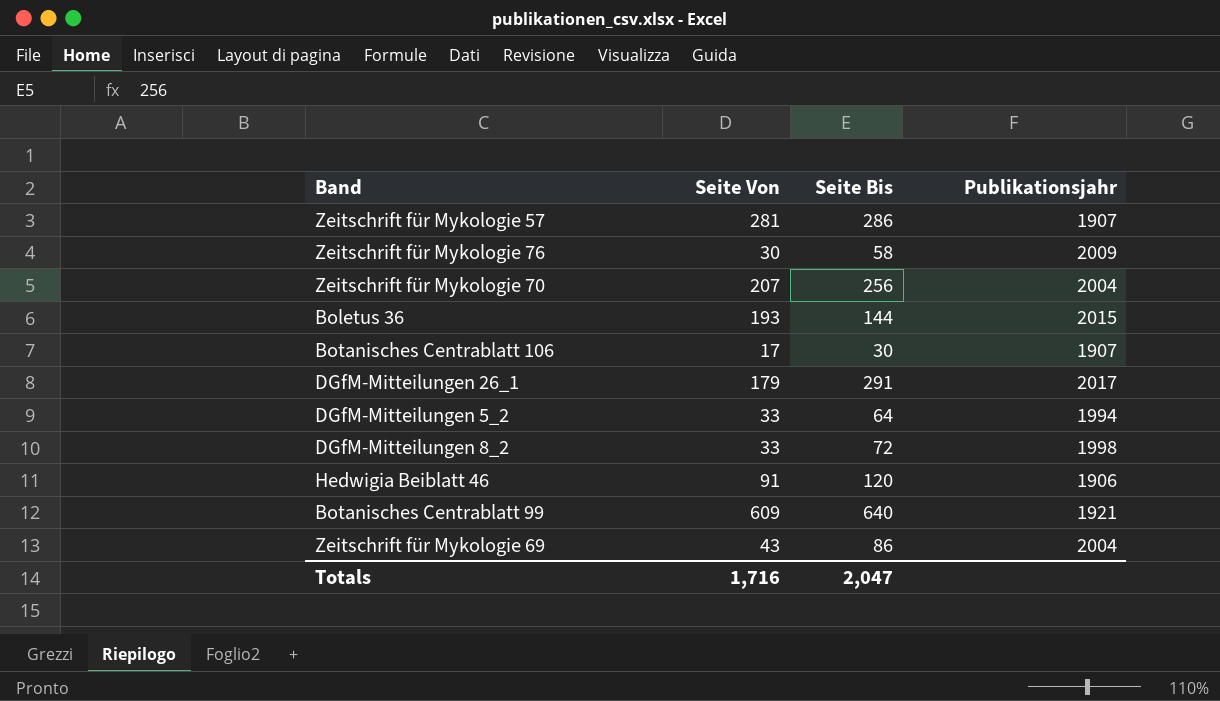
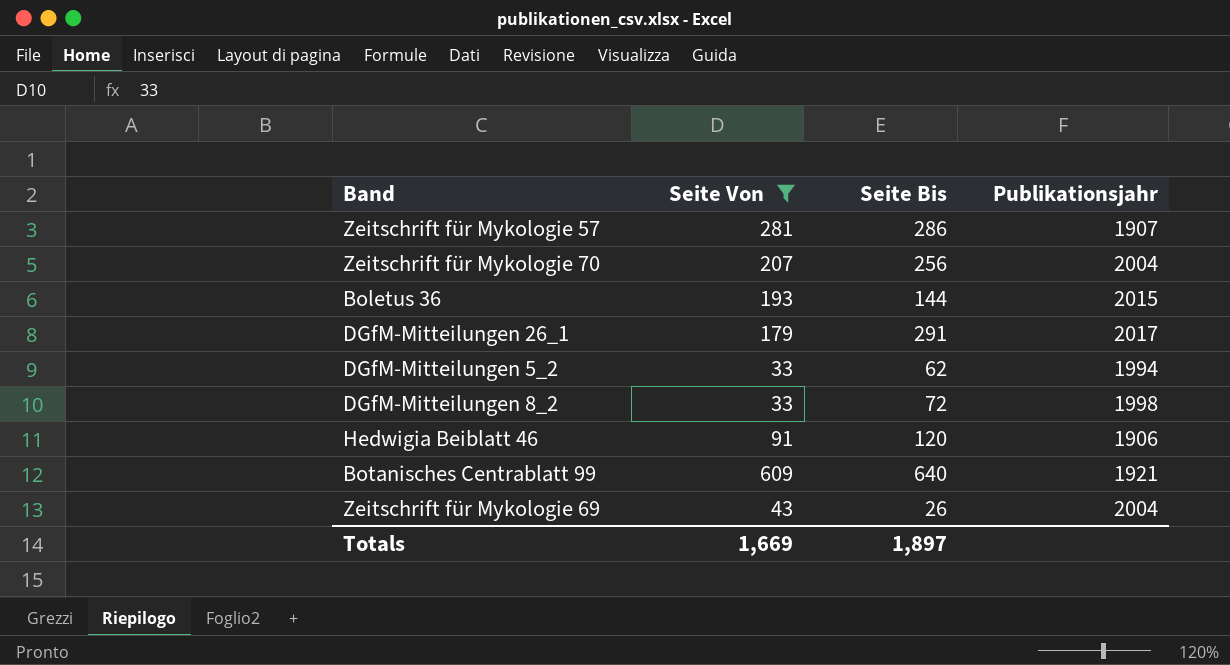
filter: none -> Seite Von >= 33
DGfM-Mitteilungen 5_2 | Seite Bis: 64 -> 62
Zeitschrift für Mykologie 69 | Seite Bis: 86 -> 26
Totals | Seite Von: 1,716 -> 1,669
Totals | Seite Bis: 2,047 -> 1,897

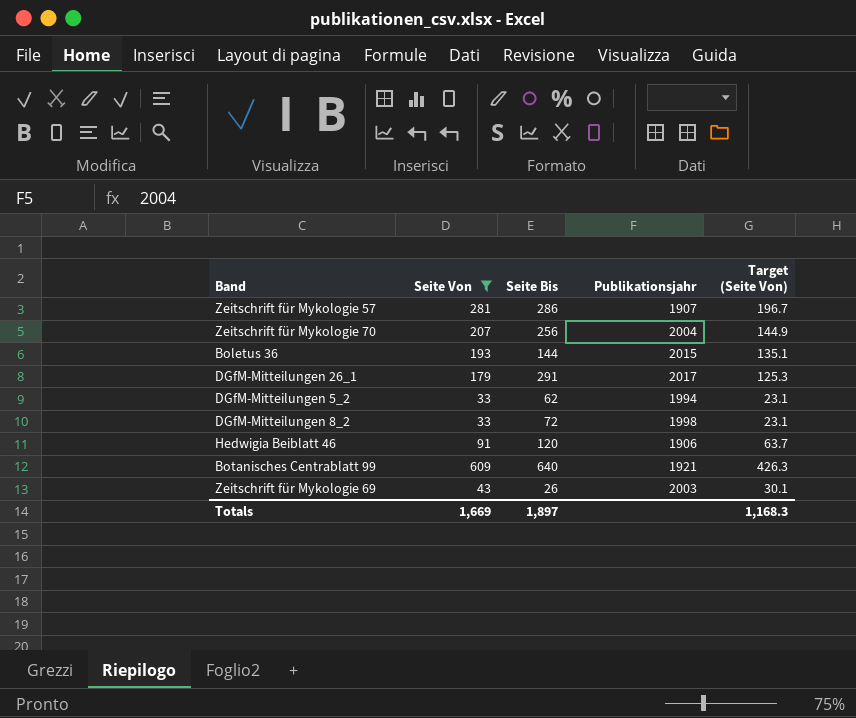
column Target (Seite Von) | formula: none -> [Seite Von] * 0.7
Zeitschrift für Mykologie 69 | Publikationsjahr: 2004 -> 2003

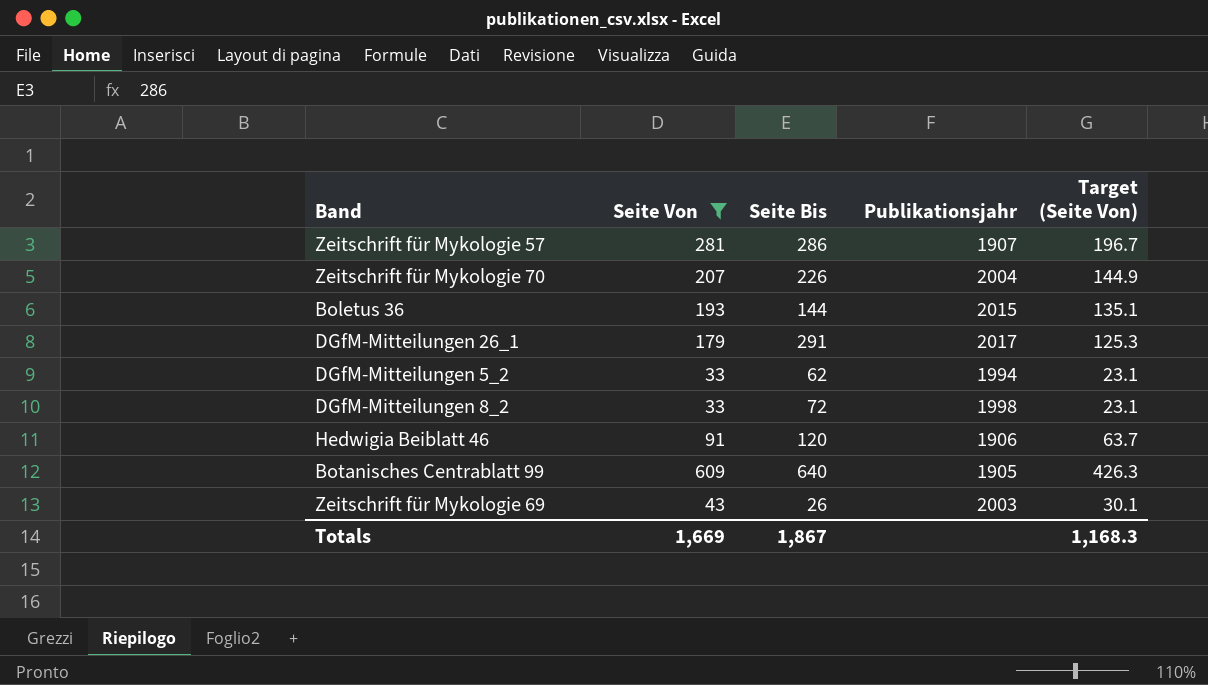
Zeitschrift für Mykologie 70 | Seite Bis: 256 -> 226
Botanisches Centrablatt 99 | Publikationsjahr: 1921 -> 1905
Totals | Seite Bis: 1,897 -> 1,867

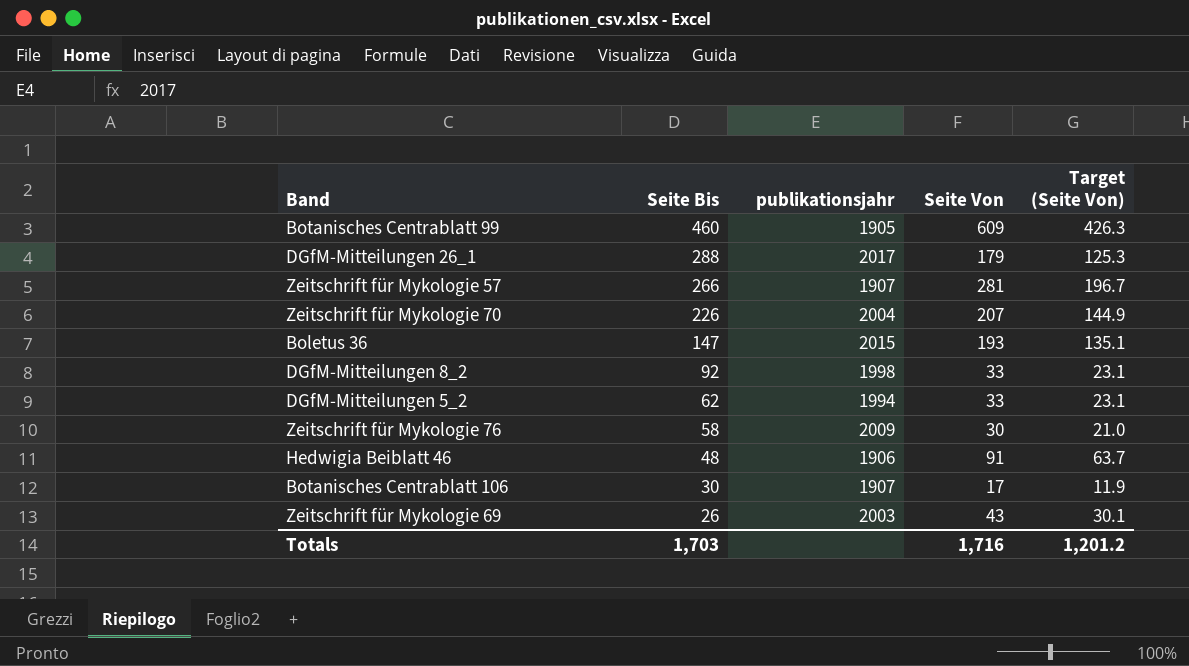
filter: Seite Von >= 33 -> none
row order: none -> Seite Bis descending
column name: Publikationsjahr -> publikationsjahr
column Seite Von | position: 2 -> 4
Botanisches Centrablatt 99 | Seite Bis: 640 -> 460
DGfM-Mitteilungen 26_1 | Seite Bis: 291 -> 288
Zeitschrift für Mykologie 57 | Seite Bis: 286 -> 266
Boletus 36 | Seite Bis: 144 -> 147
DGfM-Mitteilungen 8_2 | Seite Bis: 72 -> 92
Hedwigia Beiblatt 46 | Seite Bis: 120 -> 48
Totals | Seite Bis: 1,867 -> 1,703
Totals | Seite Von: 1,669 -> 1,716
Totals | Target (Seite Von): 1,168.3 -> 1,201.2

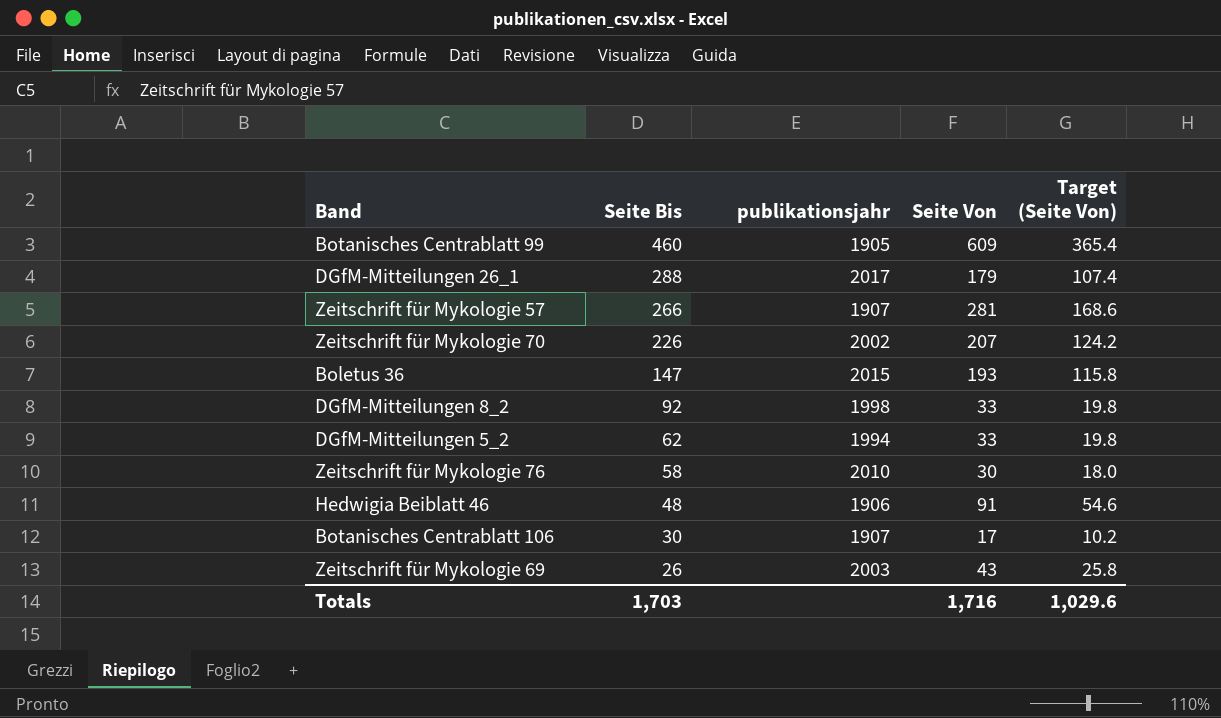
column Target (Seite Von) | formula: [Seite Von] * 0.7 -> [Seite Von] * 0.6
Zeitschrift für Mykologie 70 | publikationsjahr: 2004 -> 2002
Zeitschrift für Mykologie 76 | publikationsjahr: 2009 -> 2010
Totals | Target (Seite Von): 1,201.2 -> 1,029.6

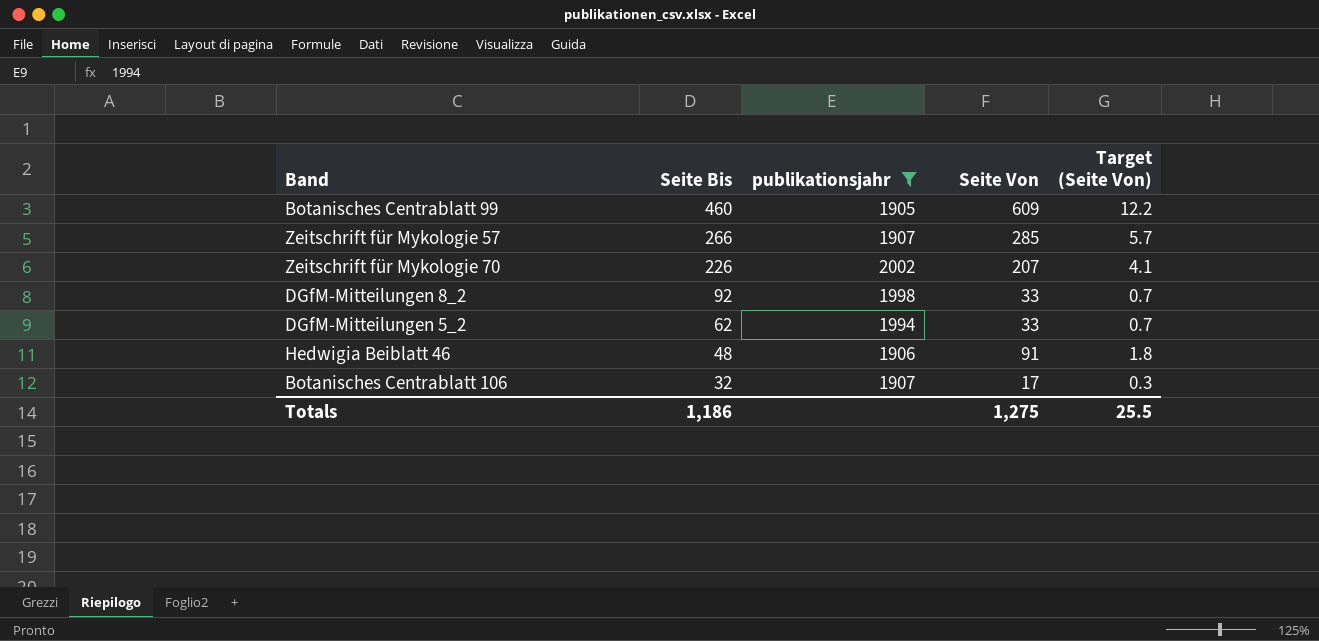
filter: none -> publikationsjahr <= 2002
column Target (Seite Von) | formula: [Seite Von] * 0.6 -> [Seite Von] * 0.02
Zeitschrift für Mykologie 57 | Seite Von: 281 -> 285
Botanisches Centrablatt 106 | Seite Bis: 30 -> 32
Totals | Seite Bis: 1,703 -> 1,186
Totals | Seite Von: 1,716 -> 1,275
Totals | Target (Seite Von): 1,029.6 -> 25.5

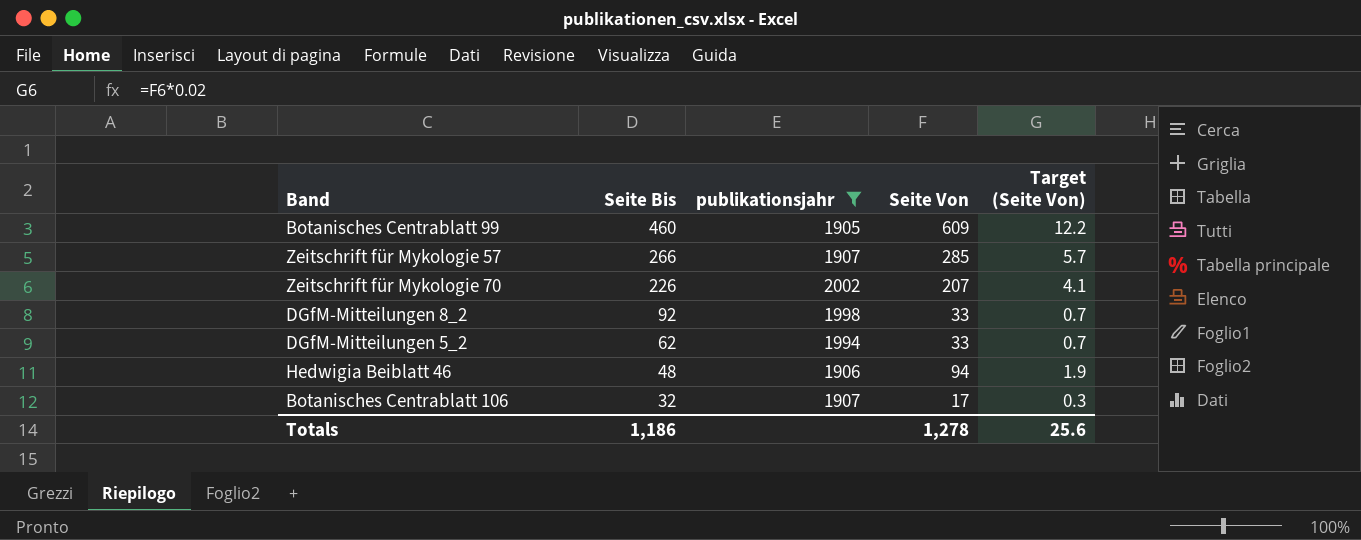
Hedwigia Beiblatt 46 | Seite Von: 91 -> 94
Hedwigia Beiblatt 46 | Target (Seite Von): 1.8 -> 1.9
Totals | Seite Von: 1,275 -> 1,278
Totals | Target (Seite Von): 25.5 -> 25.6

